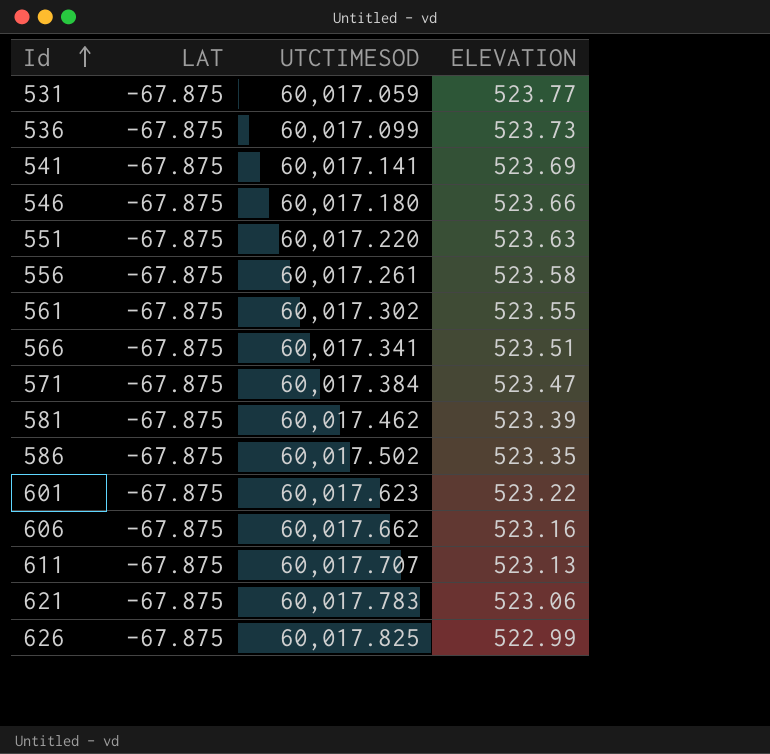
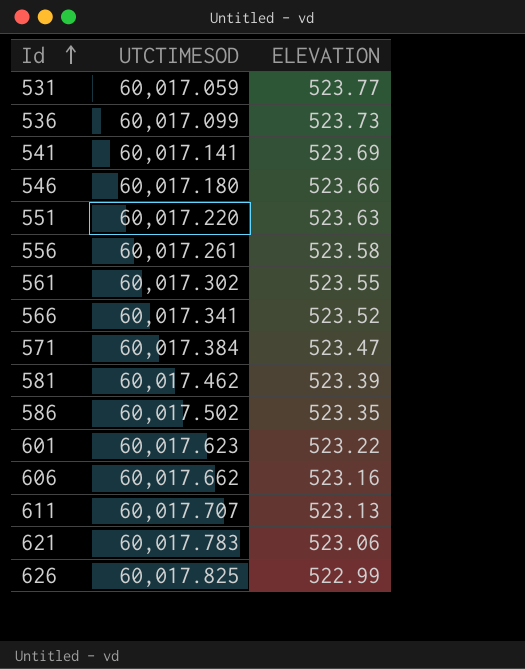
column LAT | position: 2 -> none
566 | ELEVATION: 523.51 -> 523.52

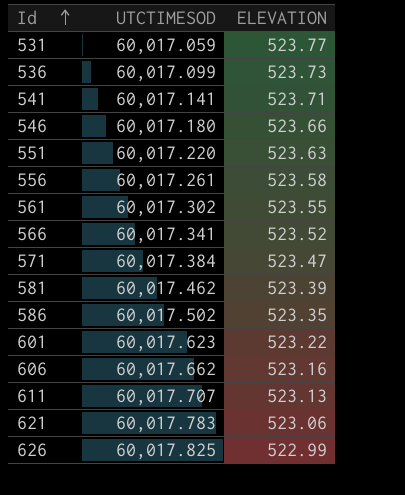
541 | ELEVATION: 523.69 -> 523.71

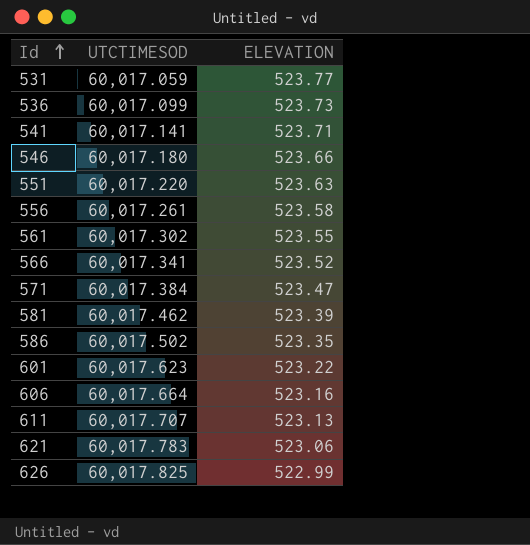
606 | UTCTIMESOD: 60,017.662 -> 60,017.664

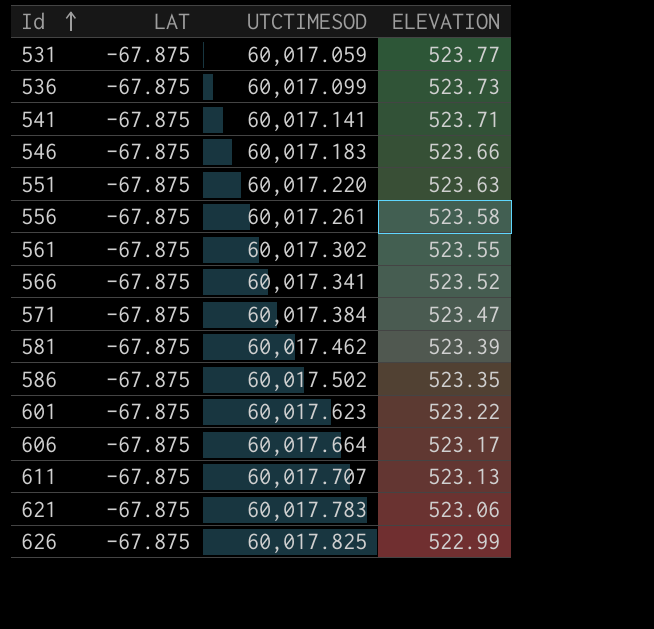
column LAT | position: none -> 2
546 | UTCTIMESOD: 60,017.180 -> 60,017.183
606 | ELEVATION: 523.16 -> 523.17

